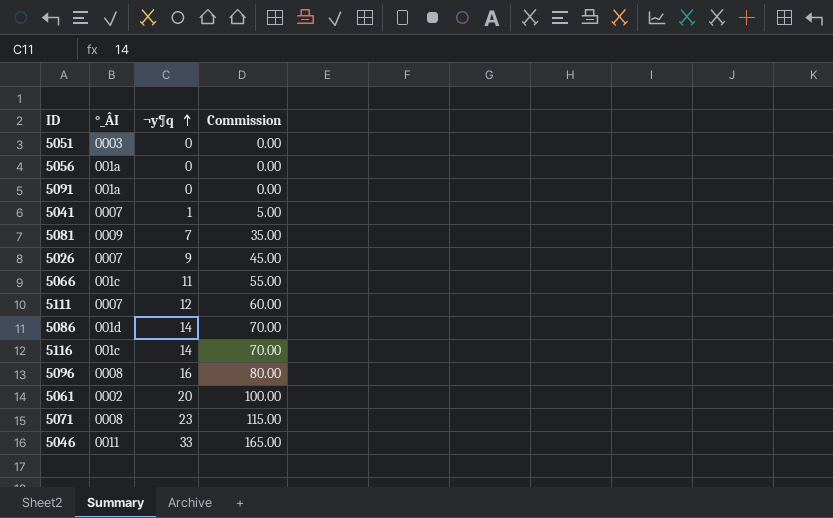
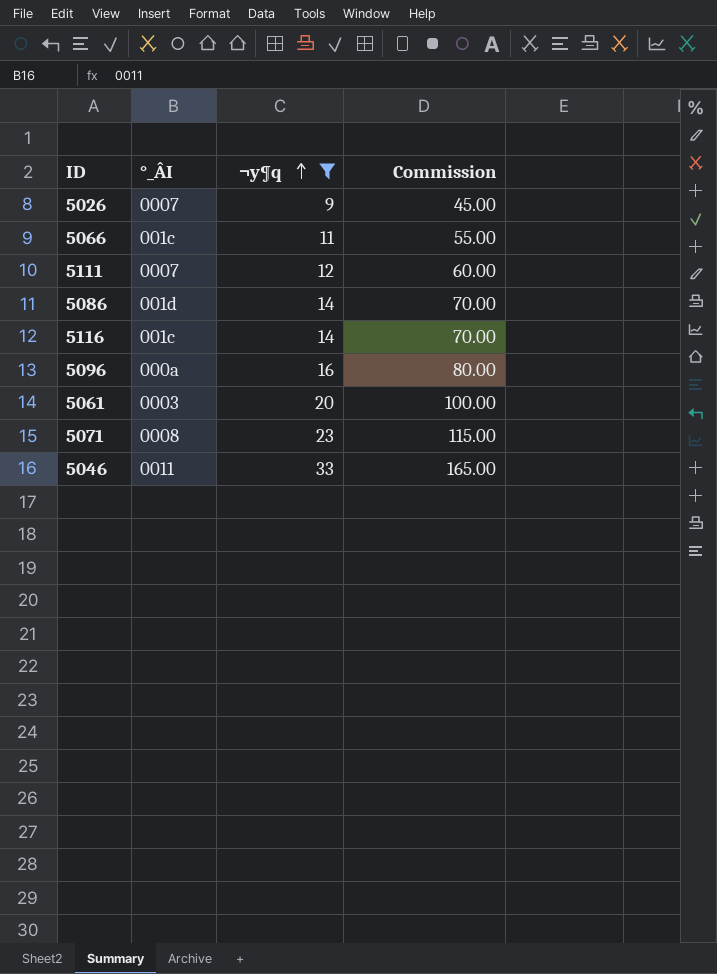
filter: none -> ¬y¶q >= 9
5096 | °_ÂI: 0008 -> 000a
5061 | °_ÂI: 0002 -> 0003

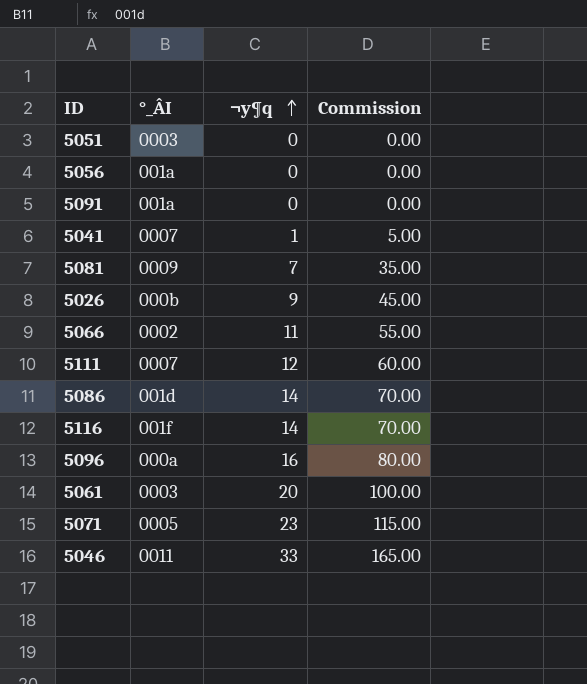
filter: ¬y¶q >= 9 -> none
5026 | °_ÂI: 0007 -> 000b
5066 | °_ÂI: 001c -> 0002
5116 | °_ÂI: 001c -> 001f
5071 | °_ÂI: 0008 -> 0005

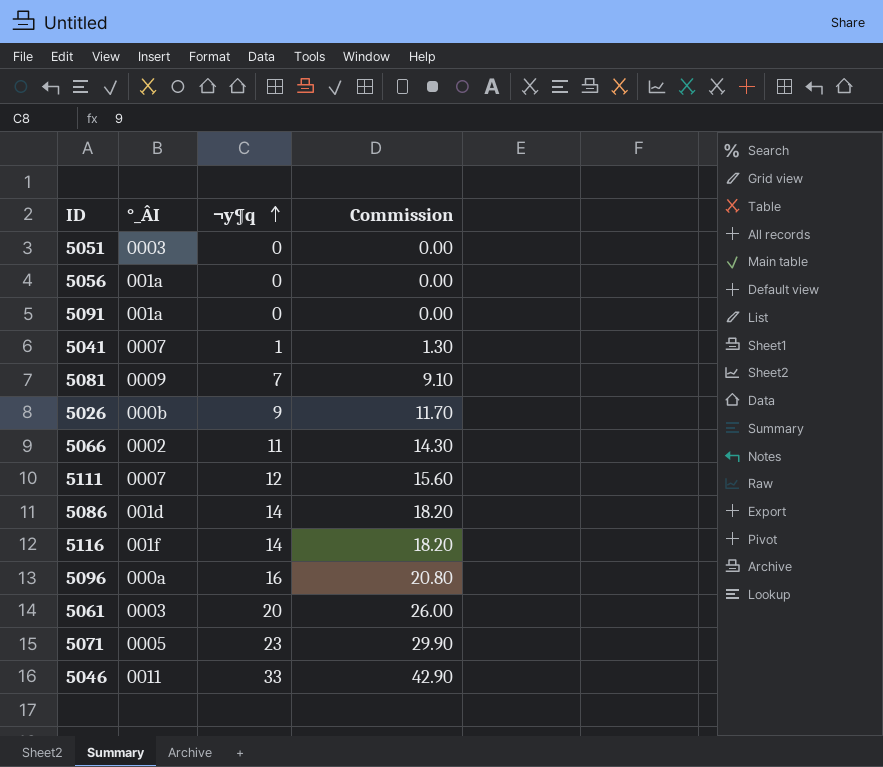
column Commission | formula: [¬y¶q] * 5 -> [¬y¶q] * 1.3

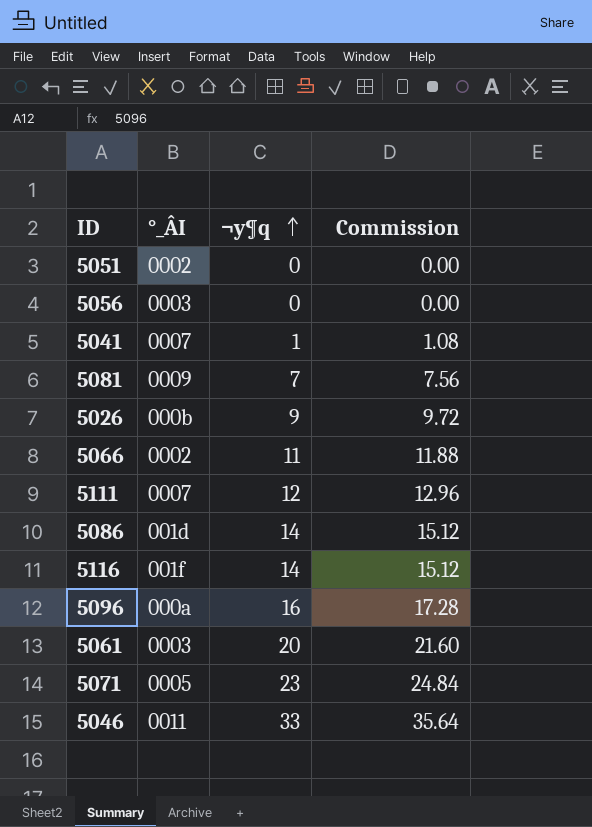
column Commission | formula: [¬y¶q] * 1.3 -> [¬y¶q] * 1.08
row 5091: 001a | 0 | 0.00 -> none
5051 | °_ÂI: 0003 -> 0002
5056 | °_ÂI: 001a -> 0003

